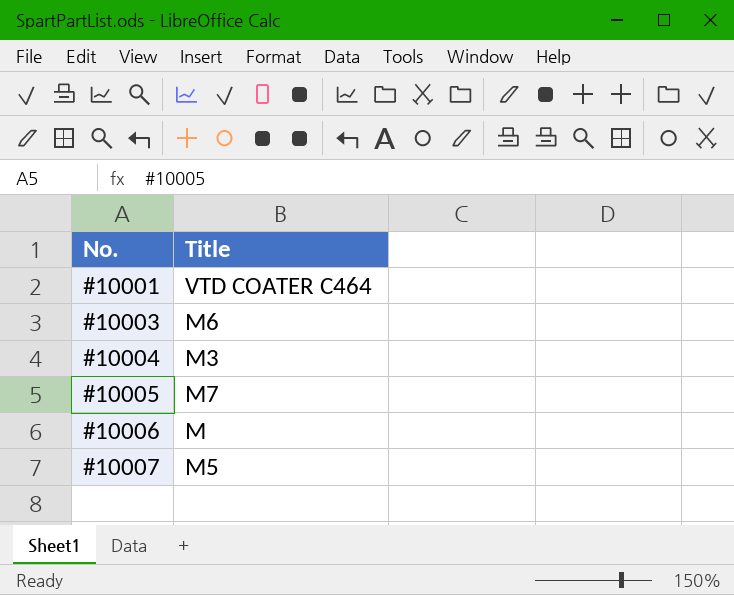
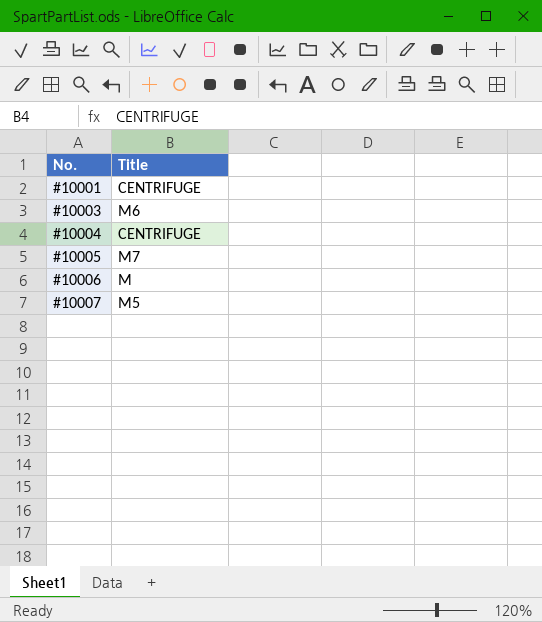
#10001 | Title: VTD COATER C464 -> CENTRIFUGE
#10004 | Title: M3 -> CENTRIFUGE

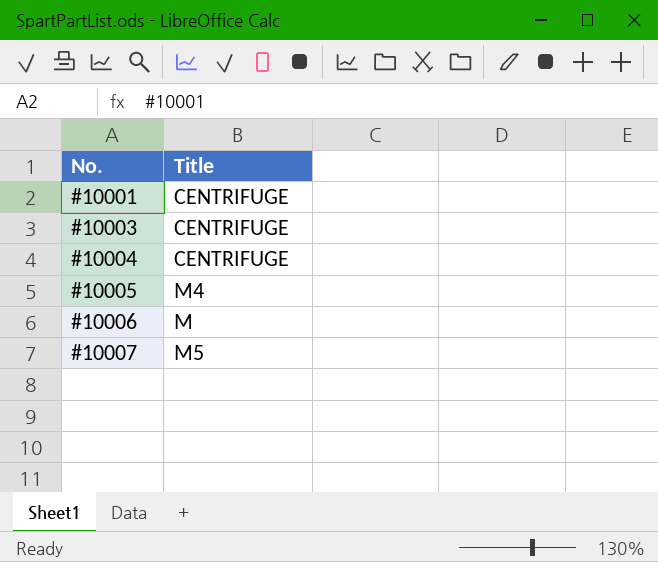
#10003 | Title: M6 -> CENTRIFUGE
#10005 | Title: M7 -> M4

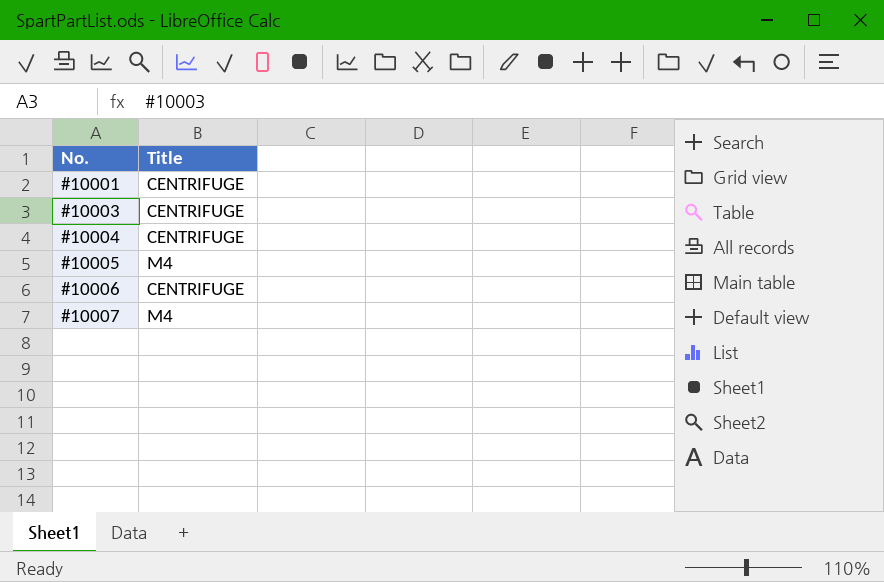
#10006 | Title: M -> CENTRIFUGE
#10007 | Title: M5 -> M4

